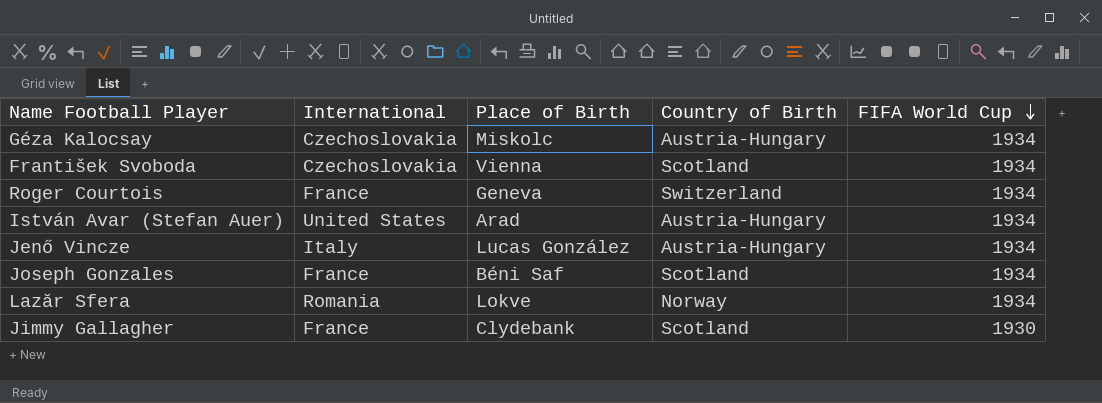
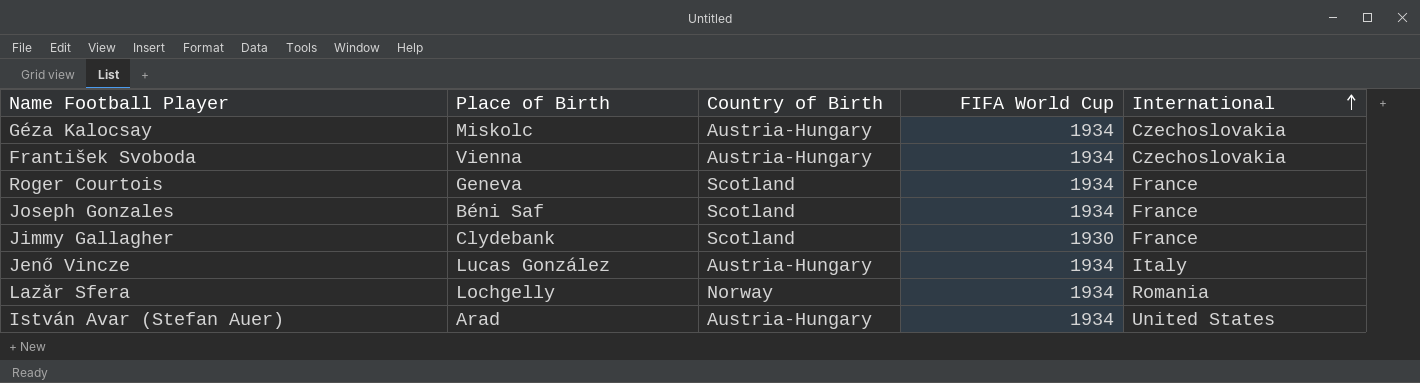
row order: FIFA World Cup descending -> International ascending
column International | position: 2 -> 5
František Svoboda | Country of Birth: Scotland -> Austria-Hungary
Roger Courtois | Country of Birth: Switzerland -> Scotland
Lazăr Sfera | Place of Birth: Lokve -> Lochgelly

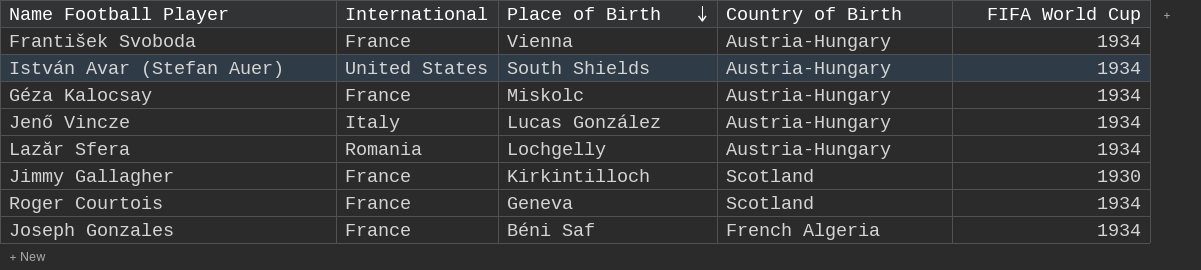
row order: International ascending -> Place of Birth descending
column International | position: 5 -> 2
František Svoboda | International: Czechoslovakia -> France
István Avar (Stefan Auer) | Place of Birth: Arad -> South Shields
Géza Kalocsay | International: Czechoslovakia -> France
Lazăr Sfera | Country of Birth: Norway -> Austria-Hungary
Jimmy Gallagher | Place of Birth: Clydebank -> Kirkintilloch
Joseph Gonzales | Country of Birth: Scotland -> French Algeria

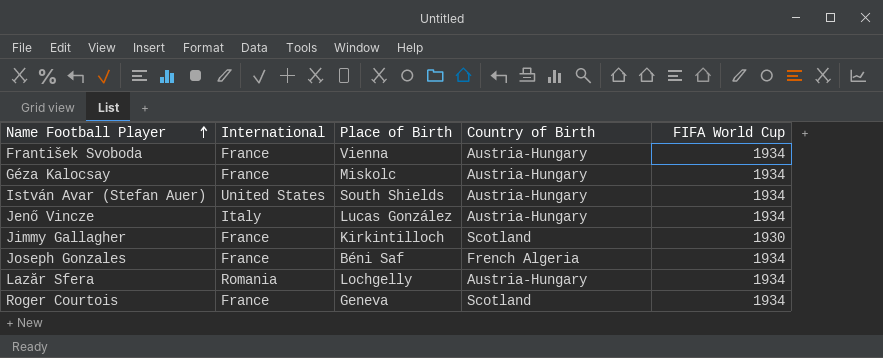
row order: Place of Birth descending -> Name Football Player ascending

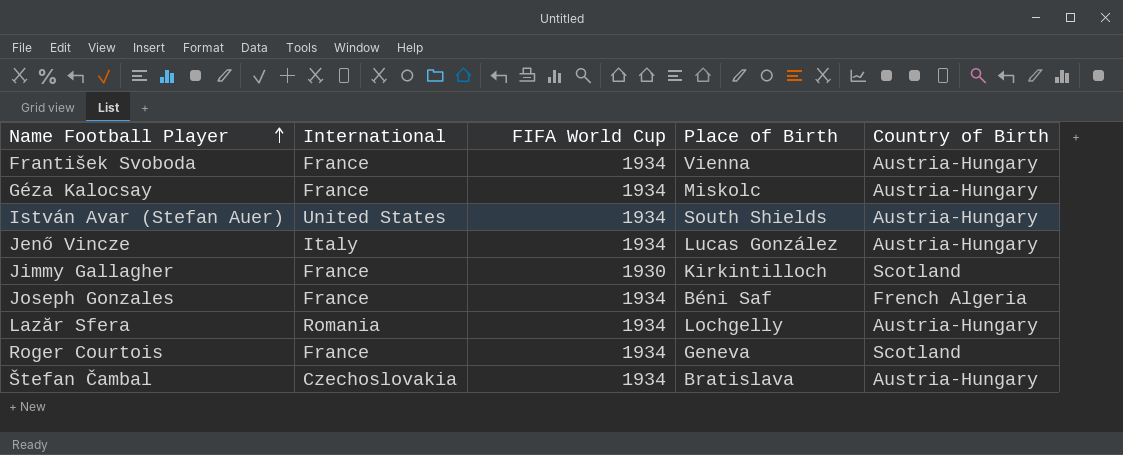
column FIFA World Cup | position: 5 -> 3
row Štefan Čambal: none -> Czechoslovakia | 1934 | Bratislava | Austria-Hungary

